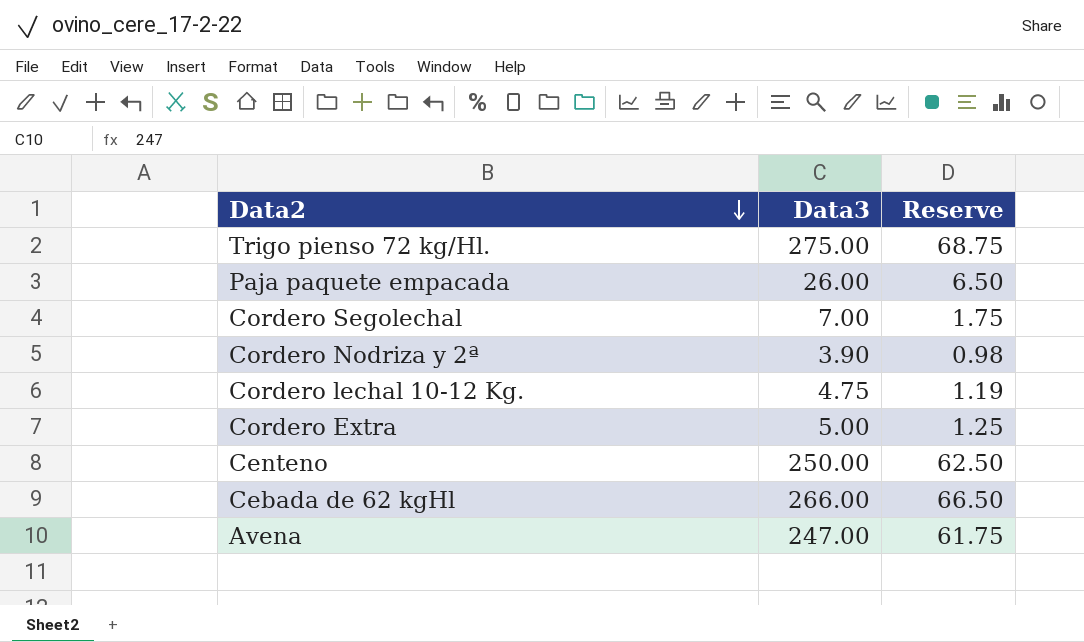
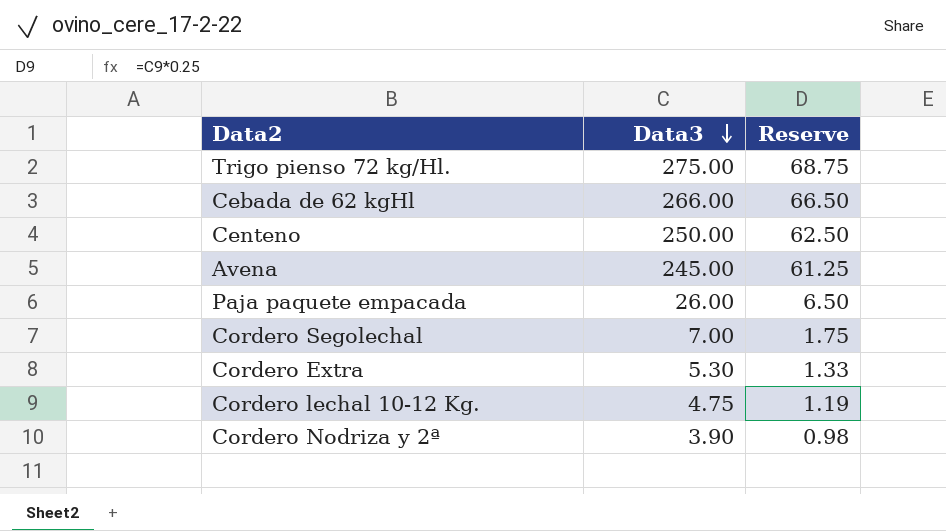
row order: Data2 descending -> Data3 descending
Avena | Data3: 247.00 -> 245.00
Avena | Reserve: 61.75 -> 61.25
Cordero Extra | Data3: 5.00 -> 5.30
Cordero Extra | Reserve: 1.25 -> 1.33

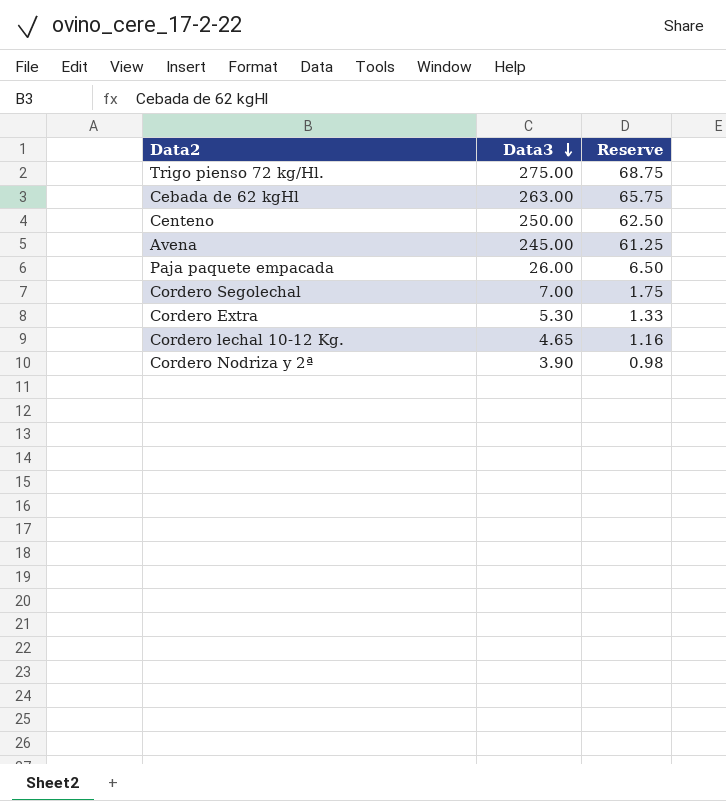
Cebada de 62 kgHl | Data3: 266.00 -> 263.00
Cebada de 62 kgHl | Reserve: 66.50 -> 65.75
Cordero lechal 10-12 Kg. | Data3: 4.75 -> 4.65
Cordero lechal 10-12 Kg. | Reserve: 1.19 -> 1.16

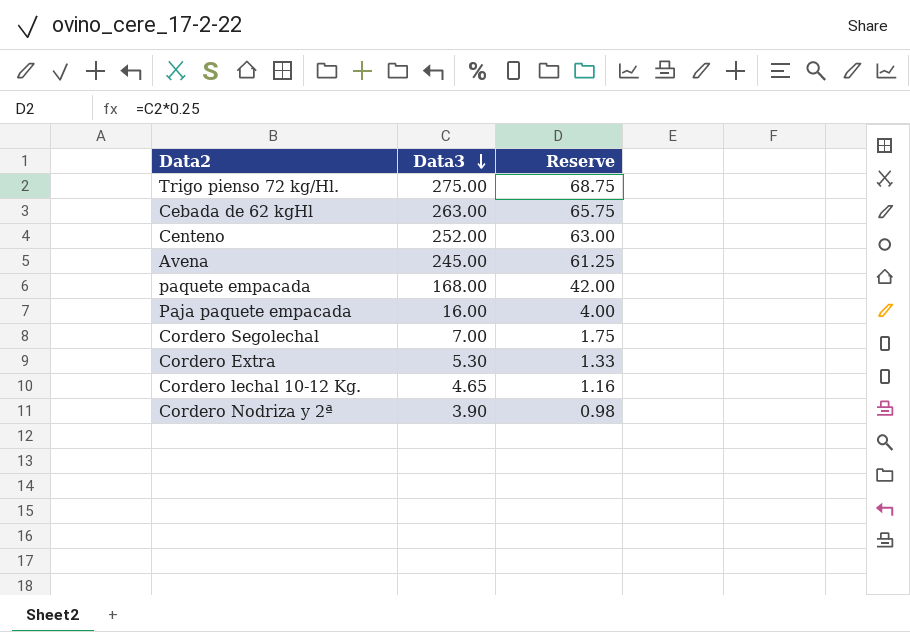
Centeno | Data3: 250.00 -> 252.00
Centeno | Reserve: 62.50 -> 63.00
row paquete empacada: none -> 168.00 | 42.00
Paja paquete empacada | Data3: 26.00 -> 16.00
Paja paquete empacada | Reserve: 6.50 -> 4.00

